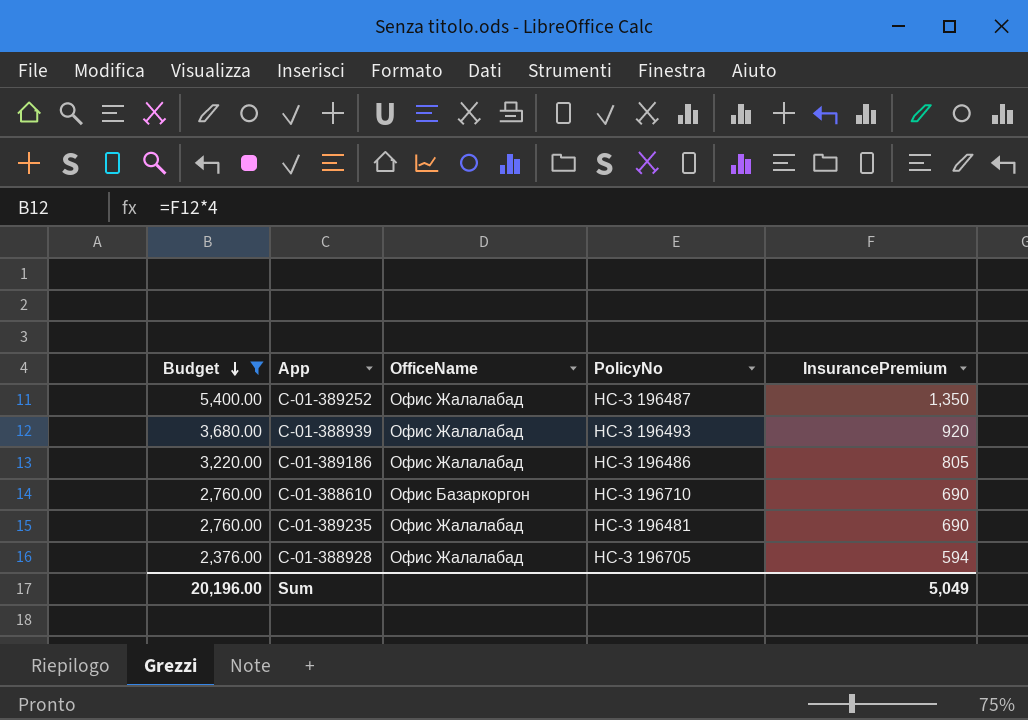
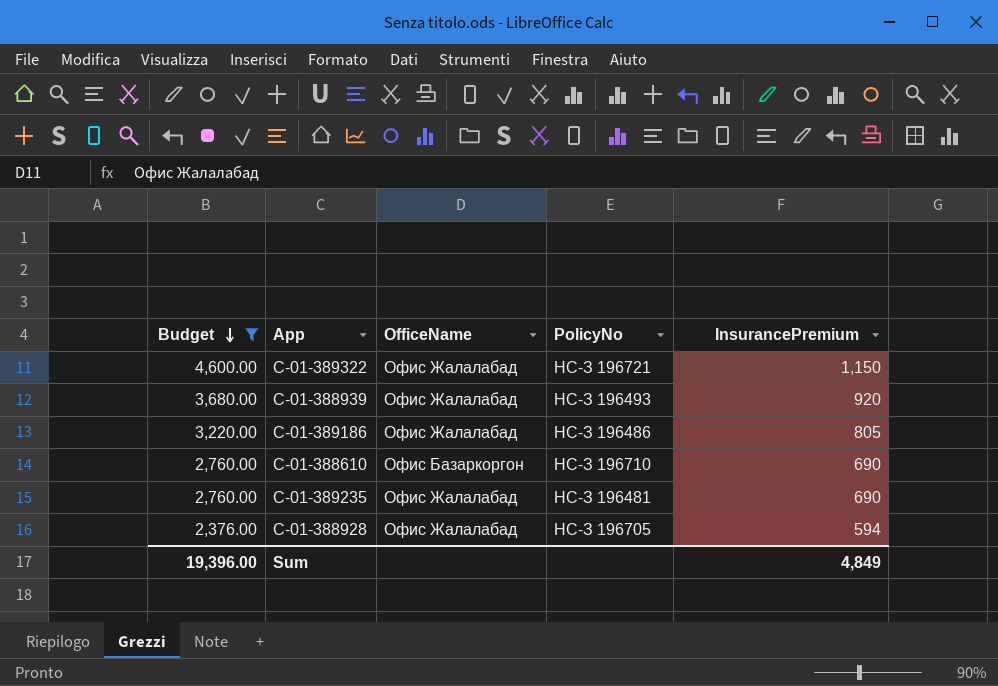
row C-01-389252: 5,400.00 | Офис Жалалабад | НС-З 196487 | 1,350 -> none
row C-01-389322: none -> 4,600.00 | Офис Жалалабад | НС-З 196721 | 1,150
Sum | Budget: 20,196.00 -> 19,396.00
Sum | InsurancePremium: 5,049 -> 4,849

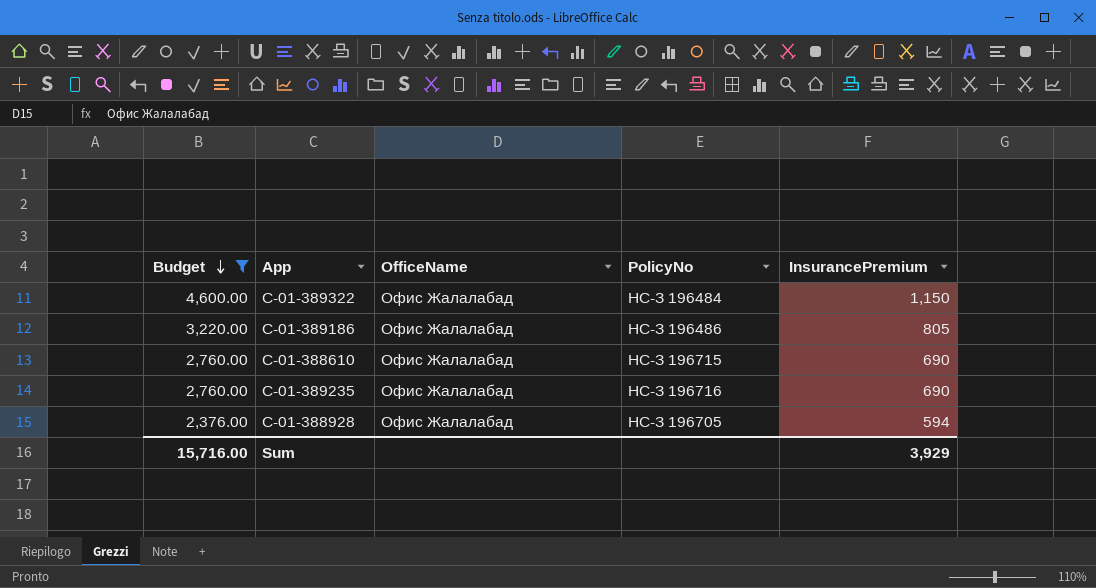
row C-01-388939: 3,680.00 | Офис Жалалабад | НС-З 196493 | 920 -> none
C-01-389322 | PolicyNo: НС-З 196721 -> НС-З 196484
C-01-388610 | OfficeName: Офис Базаркоргон -> Офис Жалалабад
C-01-388610 | PolicyNo: НС-З 196710 -> НС-З 196715
C-01-389235 | PolicyNo: НС-З 196481 -> НС-З 196716
Sum | Budget: 19,396.00 -> 15,716.00
Sum | InsurancePremium: 4,849 -> 3,929

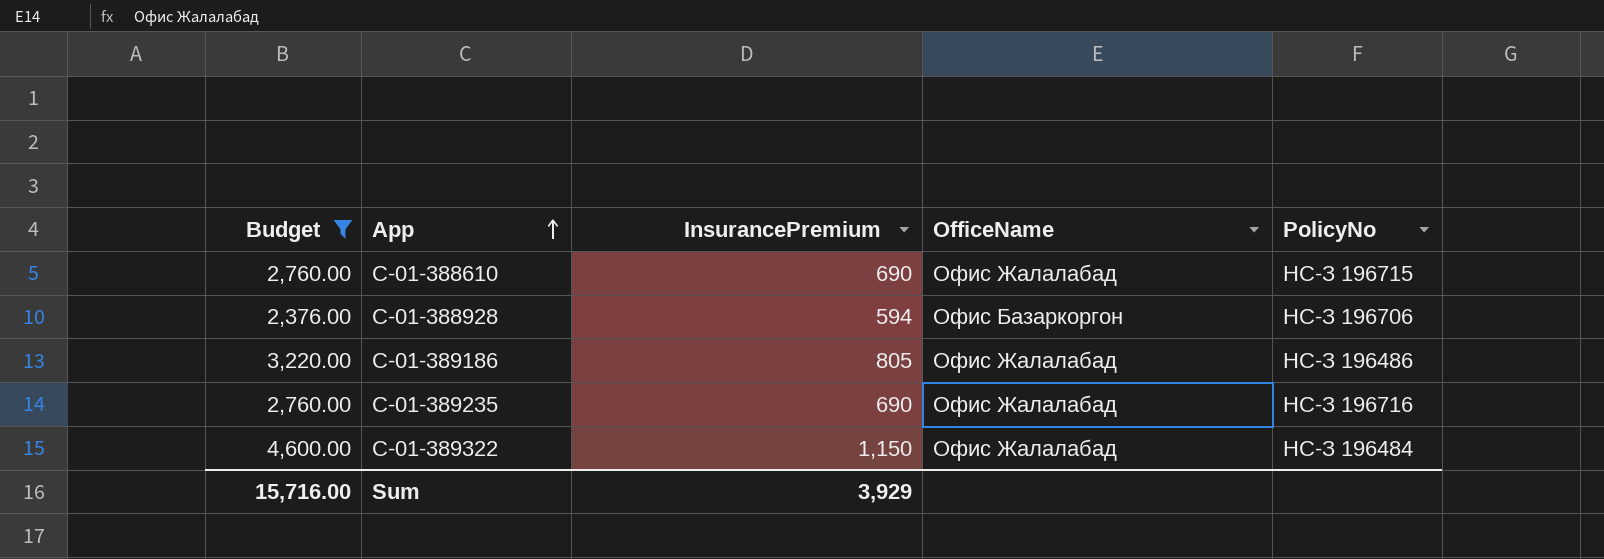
row order: Budget descending -> App ascending
column InsurancePremium | position: 5 -> 3
C-01-388928 | OfficeName: Офис Жалалабад -> Офис Базаркоргон
C-01-388928 | PolicyNo: НС-З 196705 -> НС-З 196706

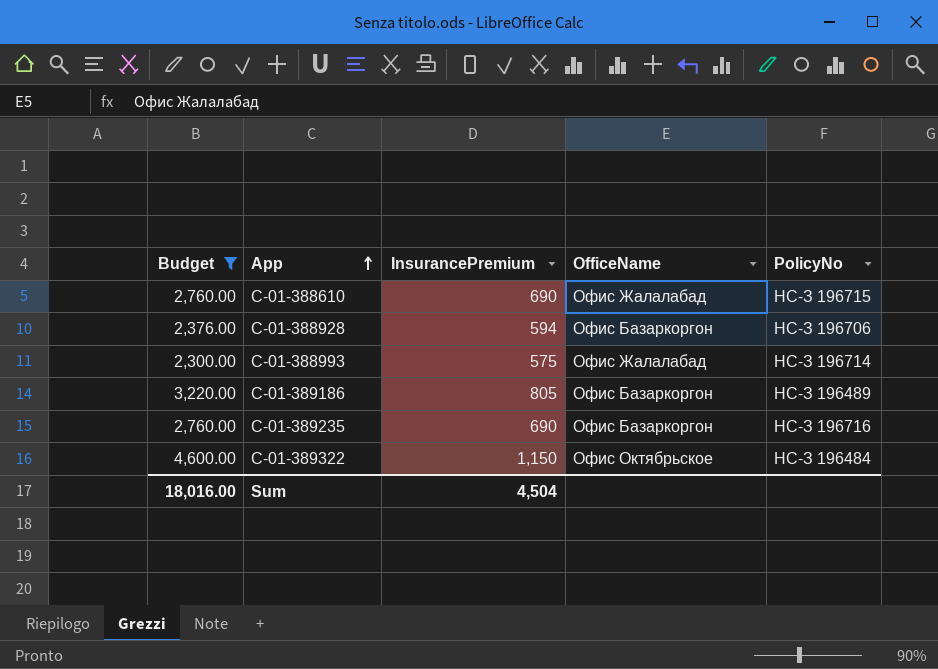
row C-01-388993: none -> 2,300.00 | 575 | Офис Жалалабад | НС-З 196714
C-01-389186 | OfficeName: Офис Жалалабад -> Офис Базаркоргон
C-01-389186 | PolicyNo: НС-З 196486 -> НС-З 196489
C-01-389235 | OfficeName: Офис Жалалабад -> Офис Базаркоргон
C-01-389322 | OfficeName: Офис Жалалабад -> Офис Октябрьское
Sum | Budget: 15,716.00 -> 18,016.00
Sum | InsurancePremium: 3,929 -> 4,504

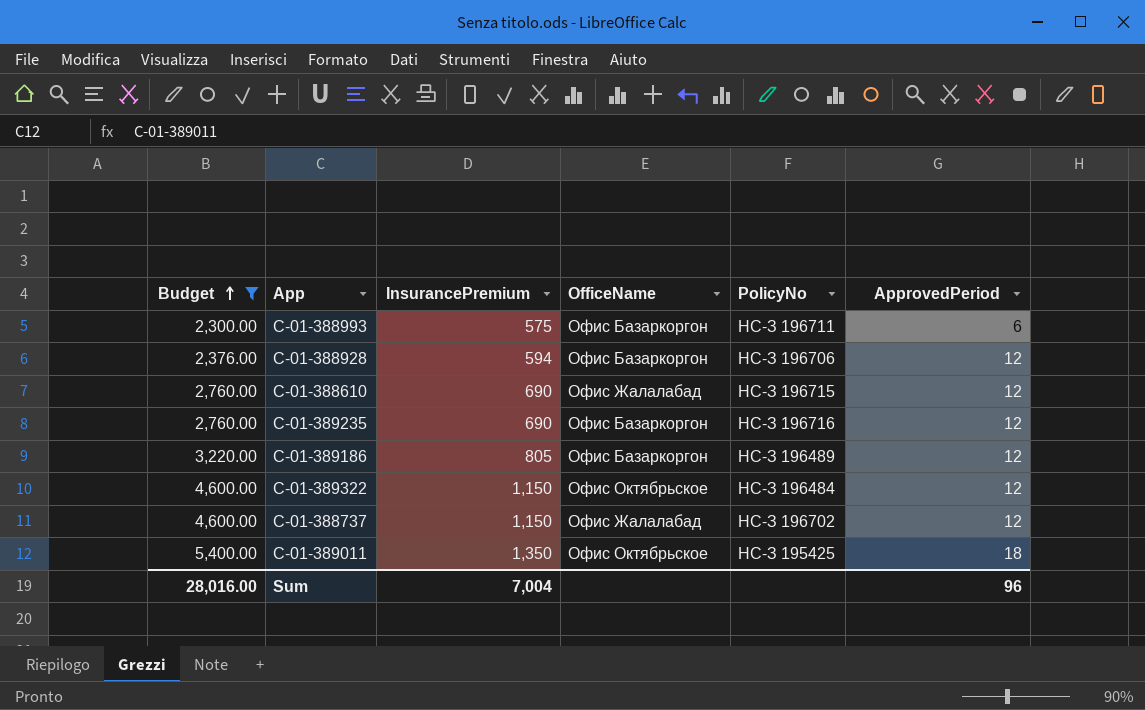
row order: App ascending -> Budget ascending
column ApprovedPeriod | position: none -> 6
C-01-388993 | OfficeName: Офис Жалалабад -> Офис Базаркоргон
C-01-388993 | PolicyNo: НС-З 196714 -> НС-З 196711
row C-01-388737: none -> 4,600.00 | 1,150 | Офис Жалалабад | НС-З 196702 | 12
row C-01-389011: none -> 5,400.00 | 1,350 | Офис Октябрьское | НС-З 195425 | 18
Sum | Budget: 18,016.00 -> 28,016.00
Sum | InsurancePremium: 4,504 -> 7,004

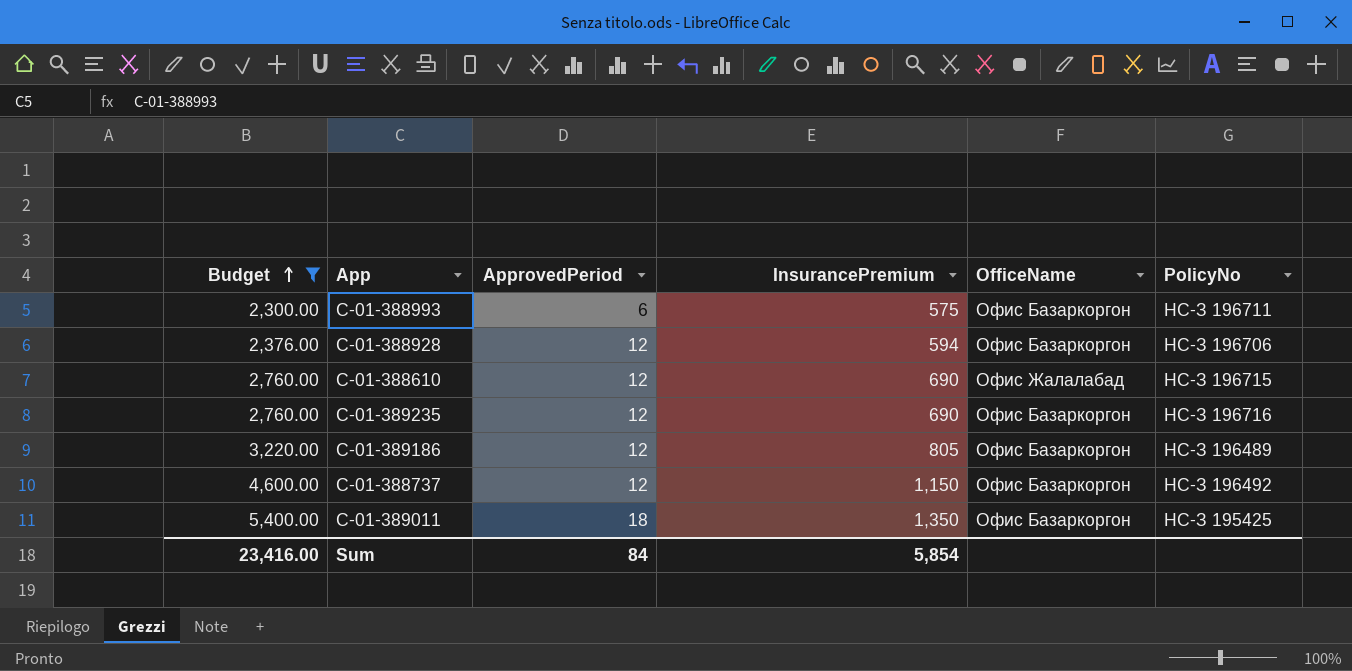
column ApprovedPeriod | position: 6 -> 3
row C-01-389322: 4,600.00 | 1,150 | Офис Октябрьское | НС-З 196484 | 12 -> none
C-01-388737 | OfficeName: Офис Жалалабад -> Офис Базаркоргон
C-01-388737 | PolicyNo: НС-З 196702 -> НС-З 196492
C-01-389011 | OfficeName: Офис Октябрьское -> Офис Базаркоргон
Sum | Budget: 28,016.00 -> 23,416.00
Sum | ApprovedPeriod: 96 -> 84
Sum | InsurancePremium: 7,004 -> 5,854

